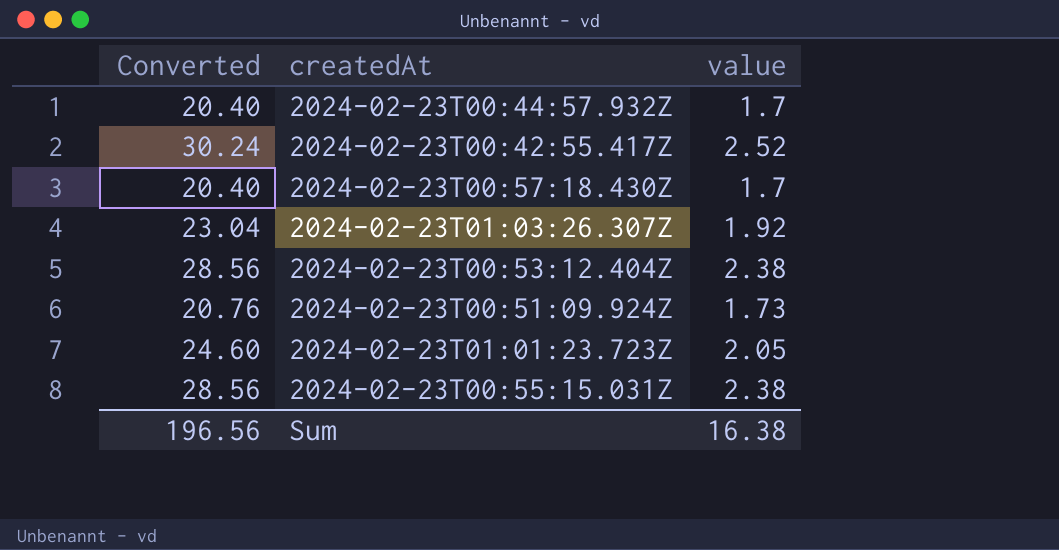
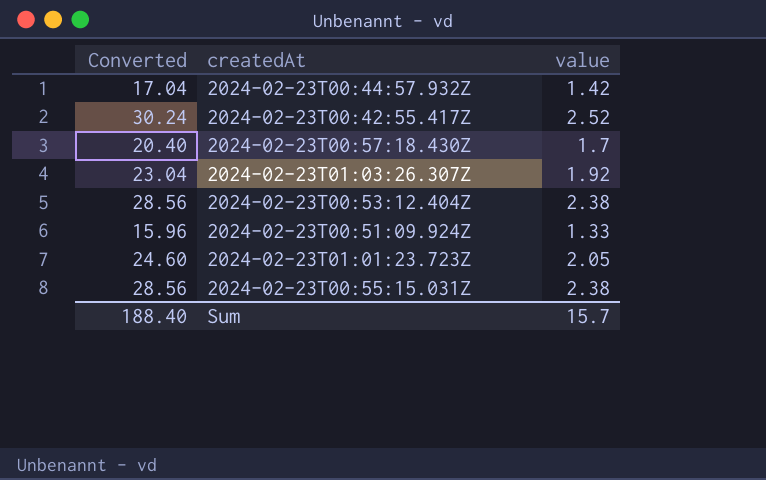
2024-02-23T00:44:57.932Z | Converted: 20.40 -> 17.04
2024-02-23T00:44:57.932Z | value: 1.7 -> 1.42
2024-02-23T00:51:09.924Z | Converted: 20.76 -> 15.96
2024-02-23T00:51:09.924Z | value: 1.73 -> 1.33
Sum | Converted: 196.56 -> 188.40
Sum | value: 16.38 -> 15.7

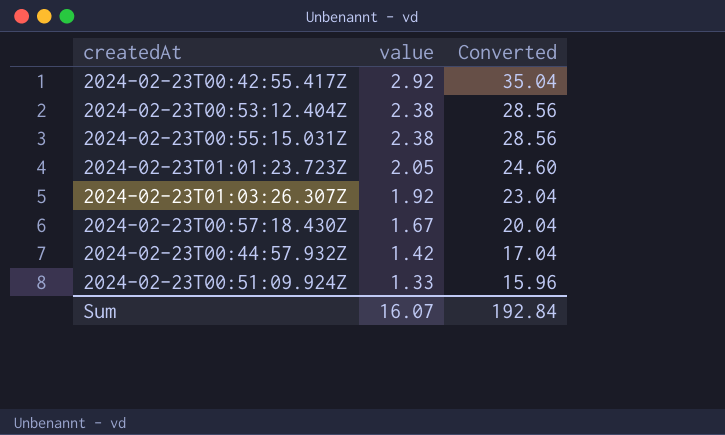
row order: none -> value descending
column Converted | position: 1 -> 3
2024-02-23T00:42:55.417Z | value: 2.52 -> 2.92
2024-02-23T00:42:55.417Z | Converted: 30.24 -> 35.04
2024-02-23T00:57:18.430Z | value: 1.7 -> 1.67
2024-02-23T00:57:18.430Z | Converted: 20.40 -> 20.04
Sum | value: 15.7 -> 16.07
Sum | Converted: 188.40 -> 192.84

